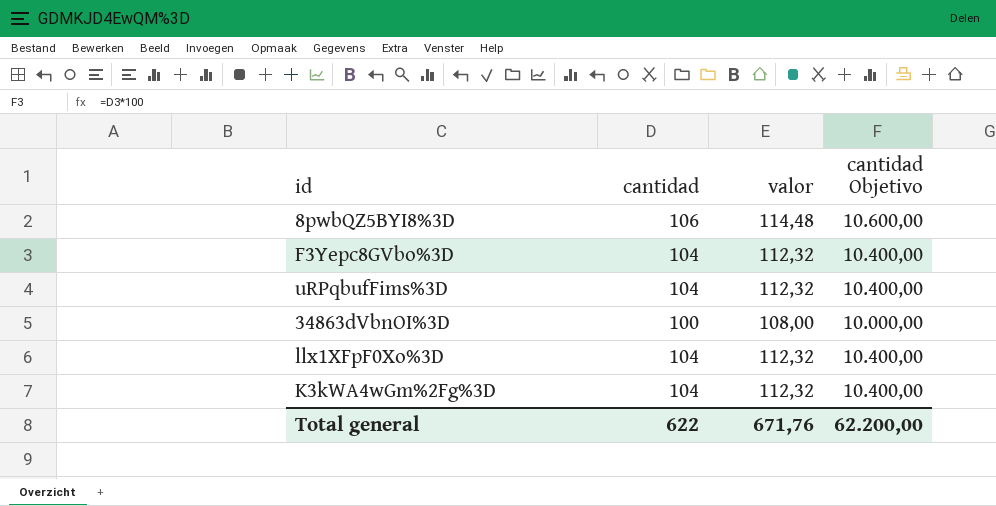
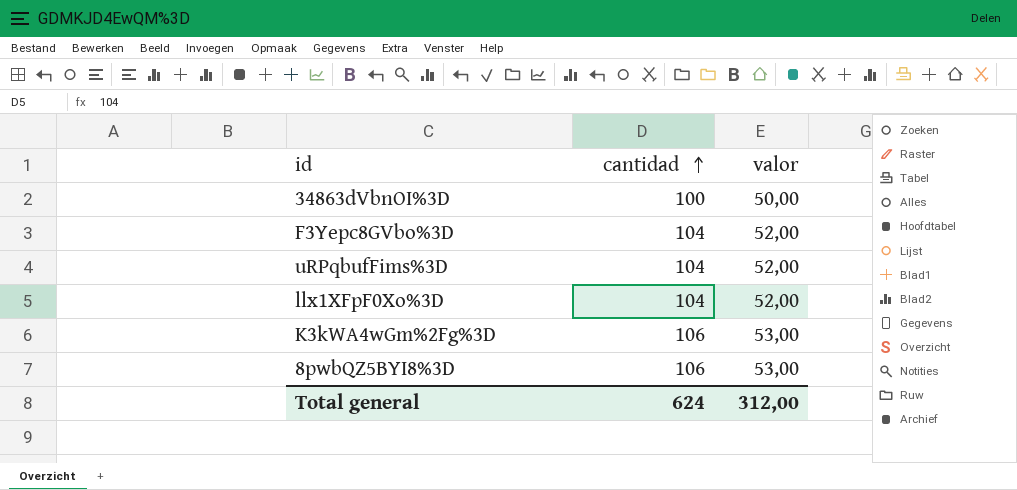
row order: none -> cantidad ascending
column cantidad Objetivo | formula: [cantidad] * 100 -> none
column valor | formula: [cantidad] * 1,08 -> [cantidad] * 0,5
K3kWA4wGm%2Fg%3D | cantidad: 104 -> 106
Total general | cantidad: 622 -> 624
Total general | valor: 671,76 -> 312,00

